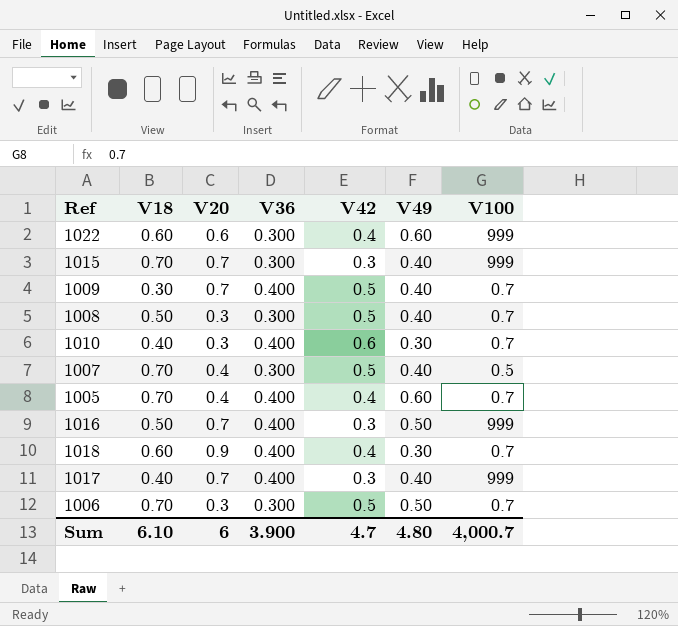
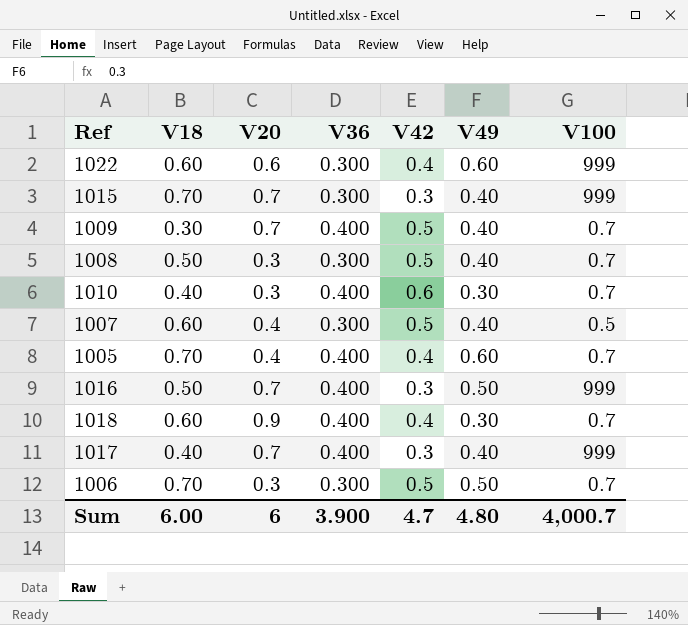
1007 | V18: 0.70 -> 0.60
Sum | V18: 6.10 -> 6.00

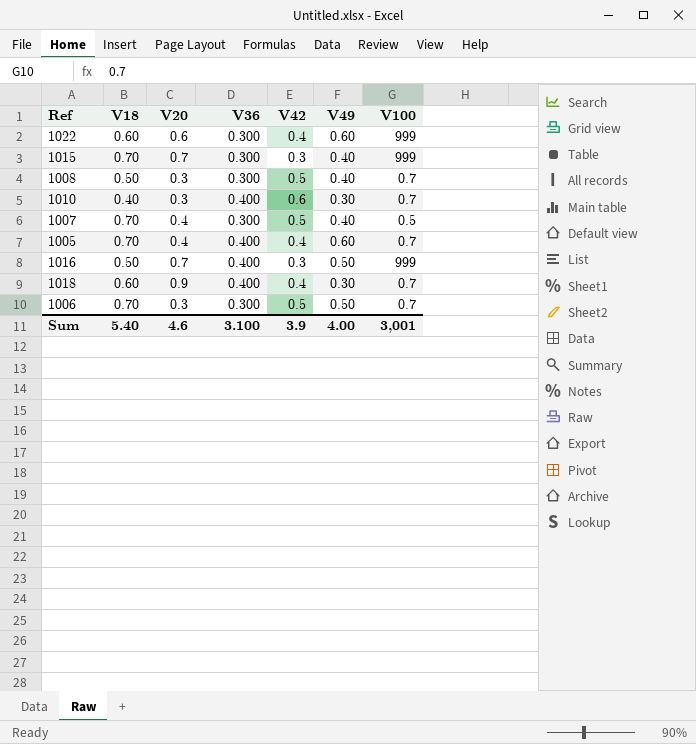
row 1009: 0.30 | 0.7 | 0.400 | 0.5 | 0.40 | 0.7 -> none
row 1017: 0.40 | 0.7 | 0.400 | 0.3 | 0.40 | 999 -> none
1007 | V18: 0.60 -> 0.70
Sum | V18: 6.00 -> 5.40
Sum | V20: 6 -> 4.6
Sum | V36: 3.900 -> 3.100
Sum | V42: 4.7 -> 3.9
Sum | V49: 4.80 -> 4.00
Sum | V100: 4,000.7 -> 3,001

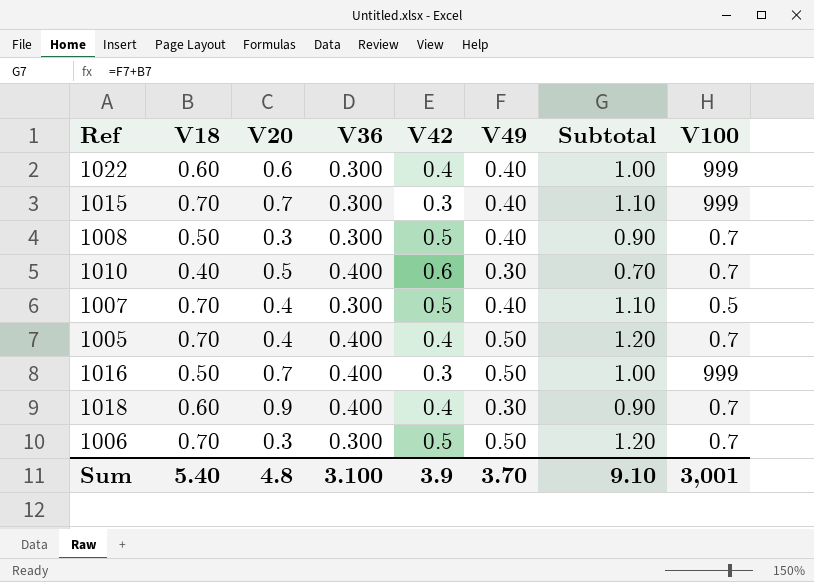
column Subtotal | formula: none -> [V18] + [V49]
1022 | V49: 0.60 -> 0.40
1010 | V20: 0.3 -> 0.5
1005 | V49: 0.60 -> 0.50
Sum | V20: 4.6 -> 4.8
Sum | V49: 4.00 -> 3.70

